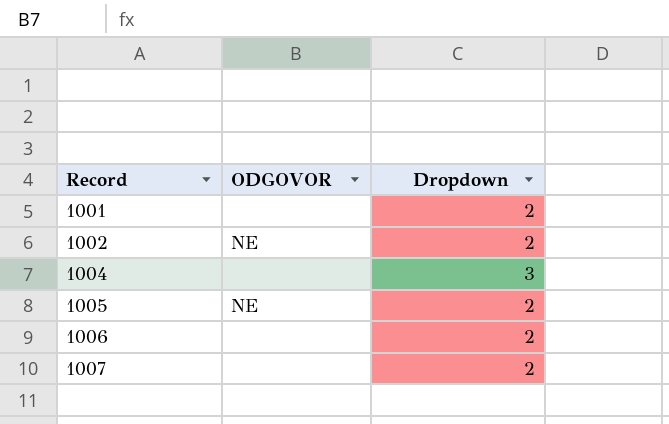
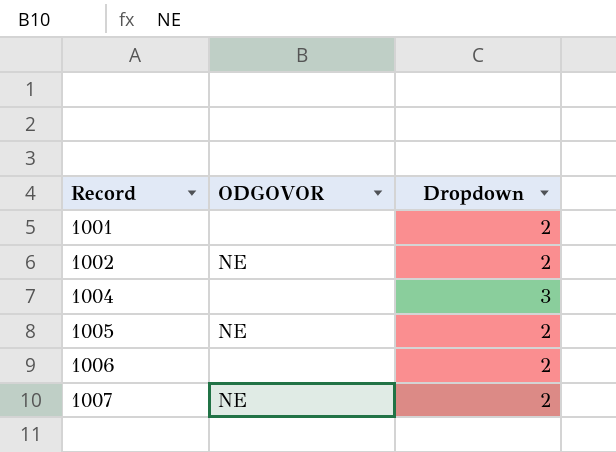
1007 | ODGOVOR: none -> NE

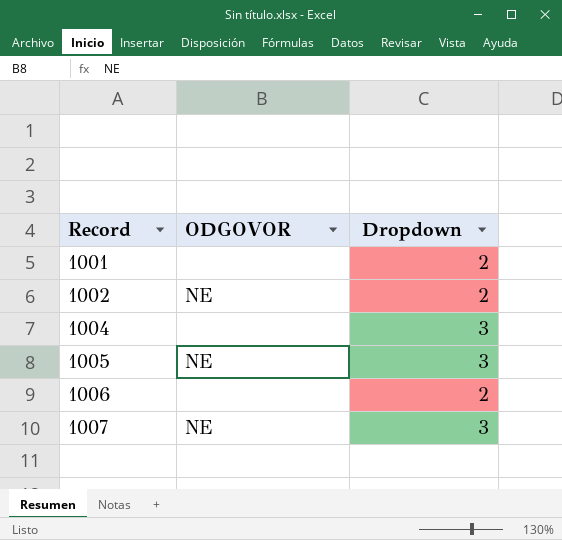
1005 | Dropdown: 2 -> 3
1007 | Dropdown: 2 -> 3

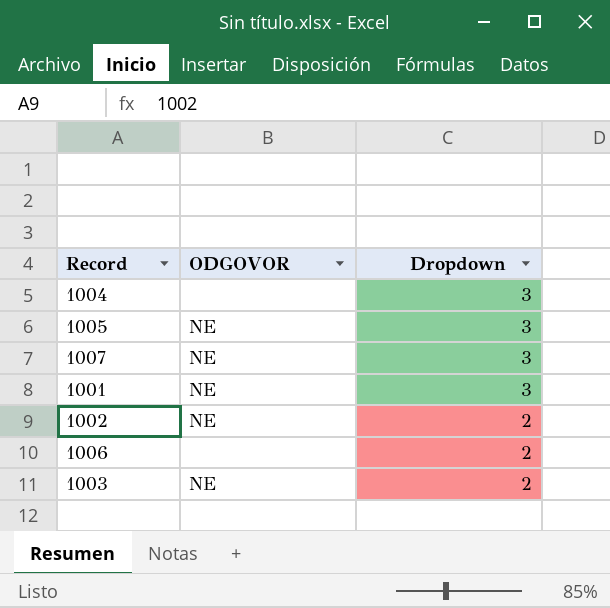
row order: Record ascending -> Dropdown descending
1001 | ODGOVOR: none -> NE
1001 | Dropdown: 2 -> 3
row 1003: none -> NE | 2

